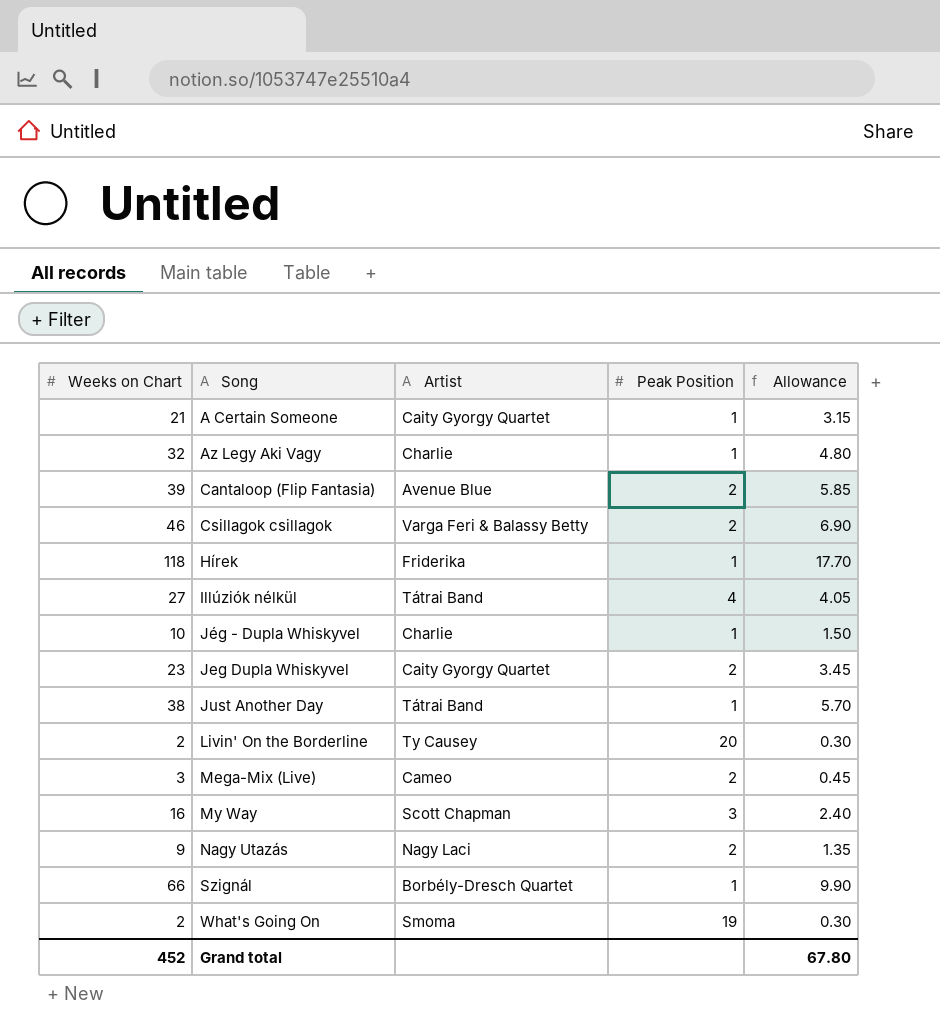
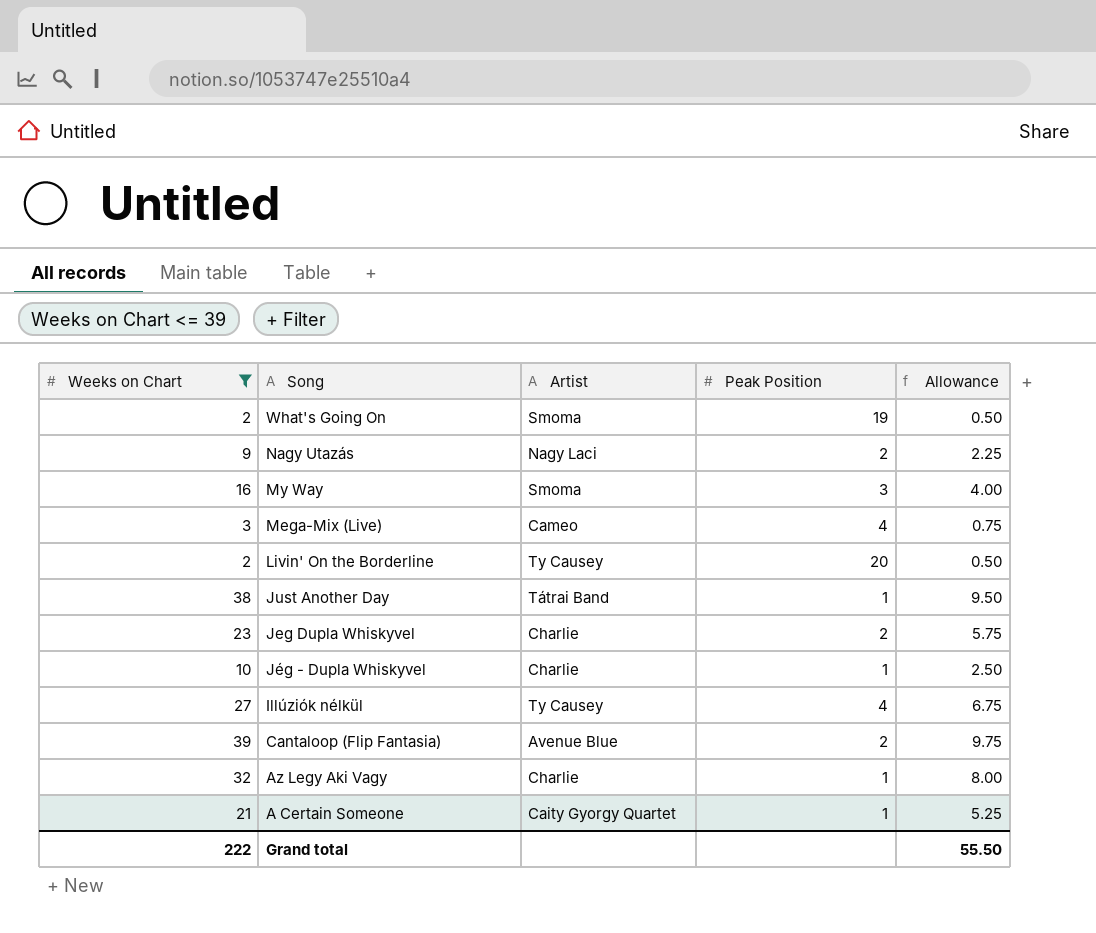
filter: none -> Weeks on Chart <= 39
row order: Song ascending -> Song descending
column Allowance | formula: [Weeks on Chart] * 0.15 -> [Weeks on Chart] * 0.25
My Way | Artist: Scott Chapman -> Smoma
Mega-Mix (Live) | Peak Position: 2 -> 4
Jeg Dupla Whiskyvel | Artist: Caity Gyorgy Quartet -> Charlie
Illúziók nélkül | Artist: Tátrai Band -> Ty Causey
Grand total | Weeks on Chart: 452 -> 222
Grand total | Allowance: 67.80 -> 55.50

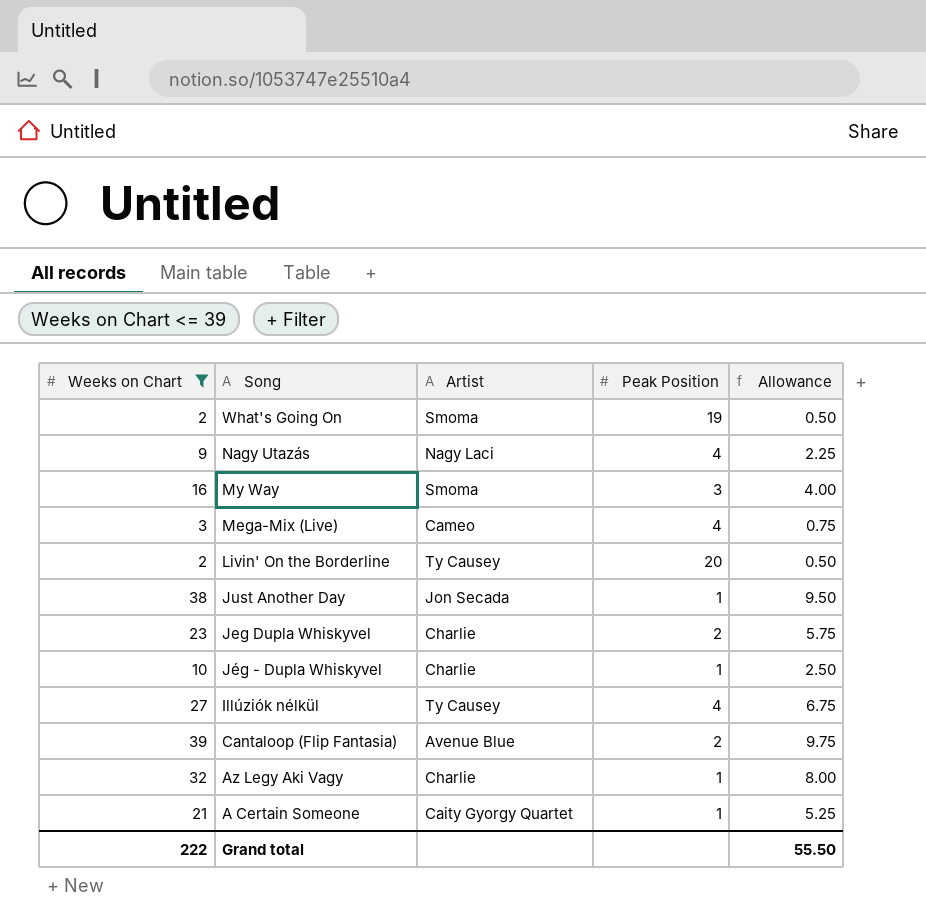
Nagy Utazás | Peak Position: 2 -> 4
Just Another Day | Artist: Tátrai Band -> Jon Secada

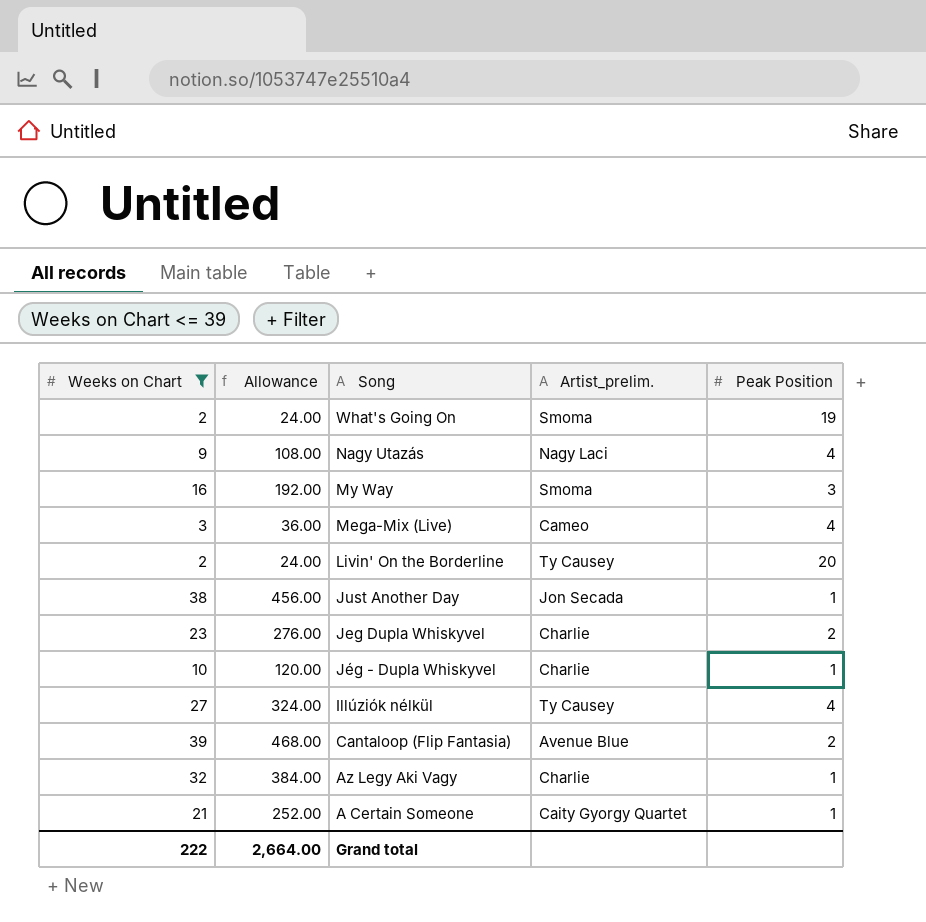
column Allowance | formula: [Weeks on Chart] * 0.25 -> [Weeks on Chart] * 12
column Allowance | position: 5 -> 2
column name: Artist -> Artist_prelim.
Grand total | Allowance: 55.50 -> 2,664.00

